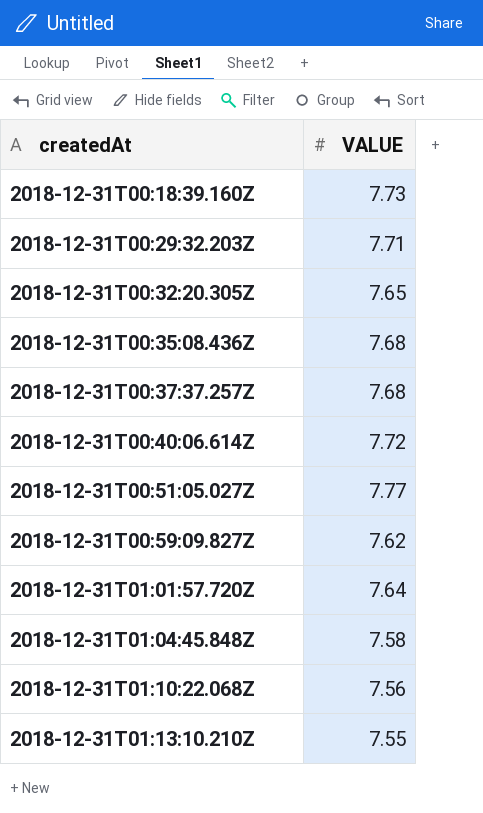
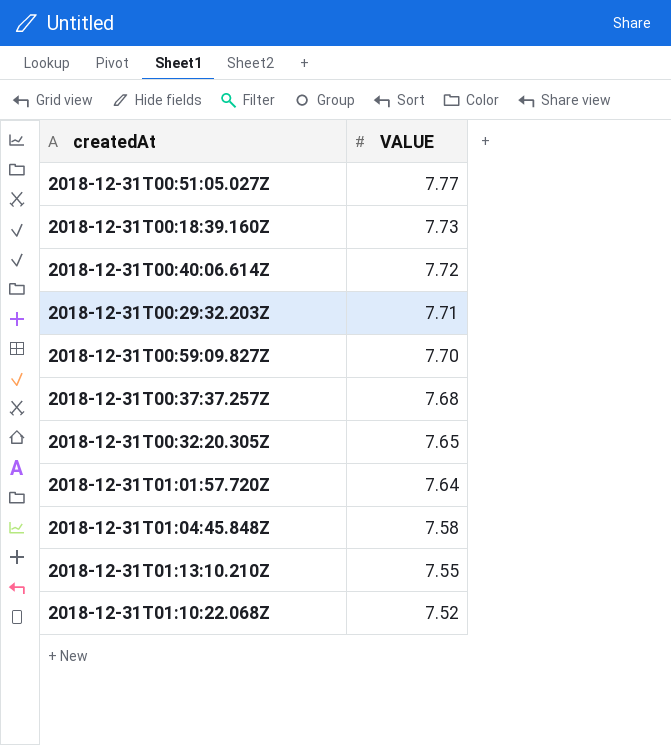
row order: createdAt ascending -> VALUE descending
row 2018-12-31T00:35:08.436Z: 7.68 -> none
2018-12-31T00:59:09.827Z | VALUE: 7.62 -> 7.70
2018-12-31T01:10:22.068Z | VALUE: 7.56 -> 7.52

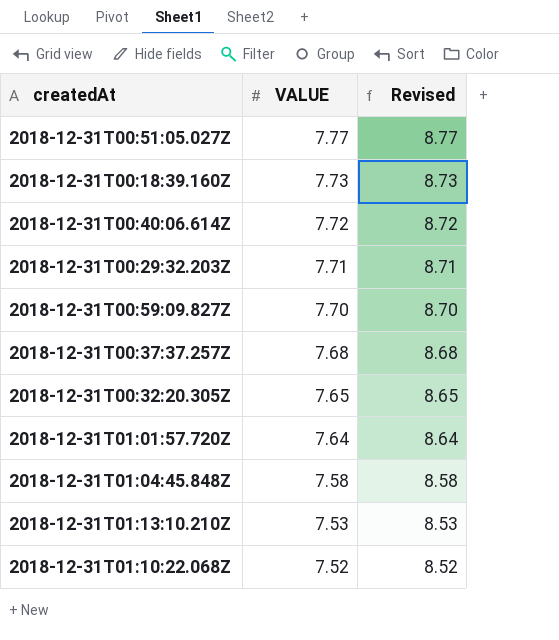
column Revised | formula: none -> [VALUE] + 1
2018-12-31T01:13:10.210Z | VALUE: 7.55 -> 7.53

